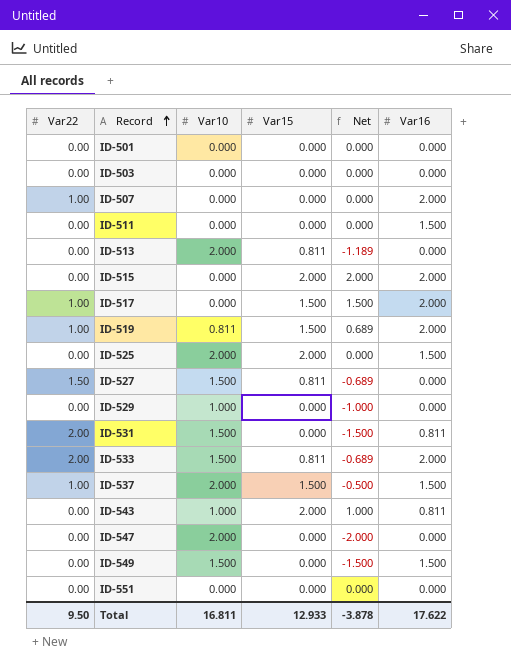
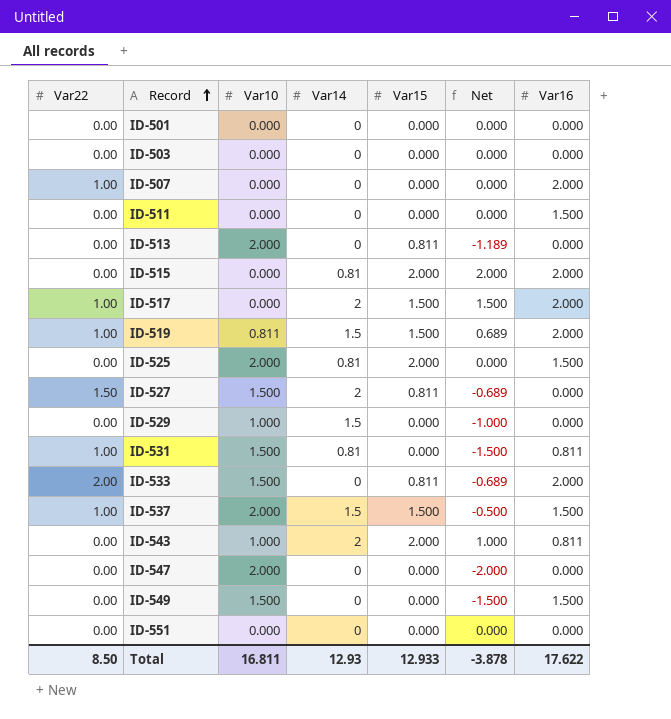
column Var14 | position: none -> 4
ID-531 | Var22: 2.00 -> 1.00
Total | Var22: 9.50 -> 8.50

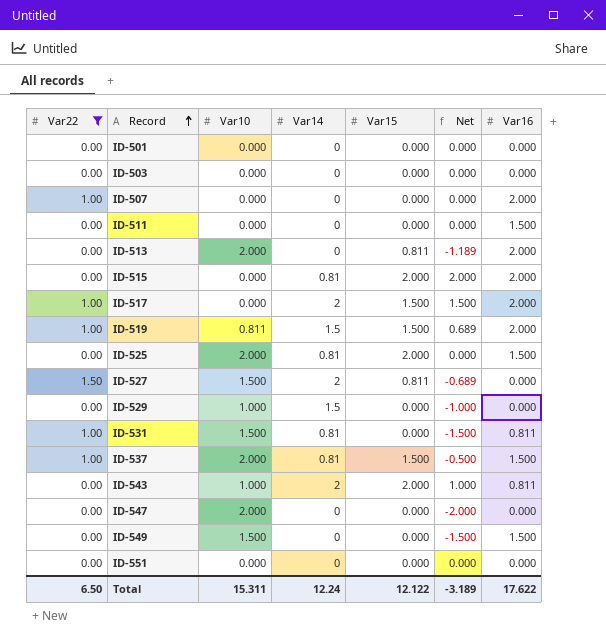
filter: none -> Var22 != 2.00
ID-513 | Var16: 0.000 -> 2.000
ID-537 | Var14: 1.5 -> 0.81
Total | Var22: 8.50 -> 6.50
Total | Var10: 16.811 -> 15.311
Total | Var14: 12.93 -> 12.24
Total | Var15: 12.933 -> 12.122
Total | Net: -3.878 -> -3.189

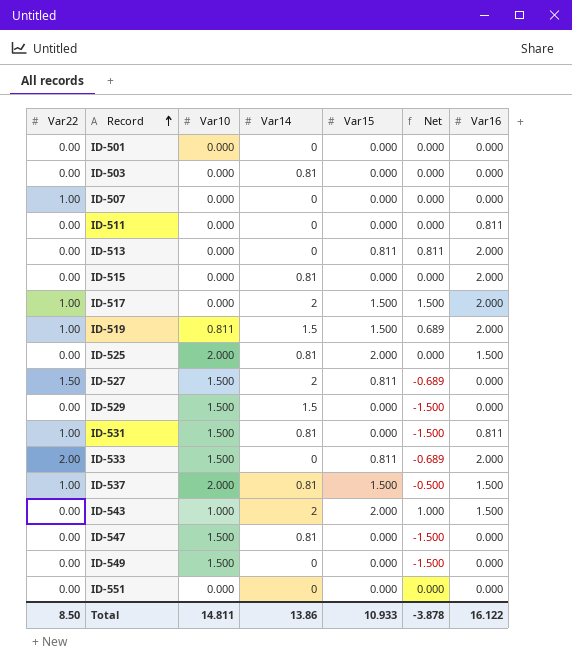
filter: Var22 != 2.00 -> none
ID-503 | Var14: 0 -> 0.81
ID-507 | Var16: 2.000 -> 0.000
ID-511 | Var16: 1.500 -> 0.811
ID-513 | Var10: 2.000 -> 0.000
ID-513 | Net: -1.189 -> 0.811
ID-515 | Var15: 2.000 -> 0.000
ID-515 | Net: 2.000 -> 0.000
ID-529 | Var10: 1.000 -> 1.500
ID-529 | Net: -1.000 -> -1.500
ID-543 | Var16: 0.811 -> 1.500
ID-547 | Var10: 2.000 -> 1.500
ID-547 | Var14: 0 -> 0.81
ID-547 | Net: -2.000 -> -1.500
ID-549 | Var16: 1.500 -> 0.000
Total | Var22: 6.50 -> 8.50
Total | Var10: 15.311 -> 14.811
Total | Var14: 12.24 -> 13.86
Total | Var15: 12.122 -> 10.933
Total | Net: -3.189 -> -3.878
Total | Var16: 17.622 -> 16.122

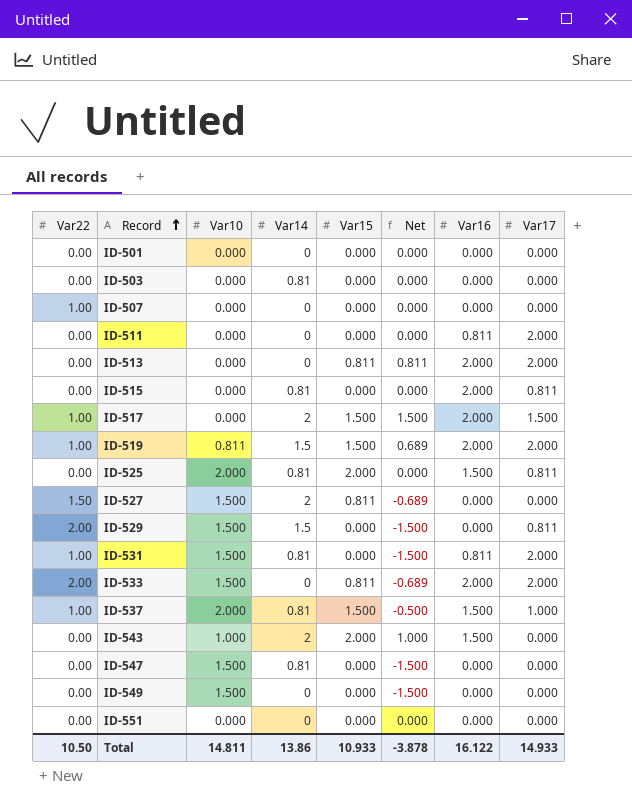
column Var17 | position: none -> 8
ID-529 | Var22: 0.00 -> 2.00
Total | Var22: 8.50 -> 10.50

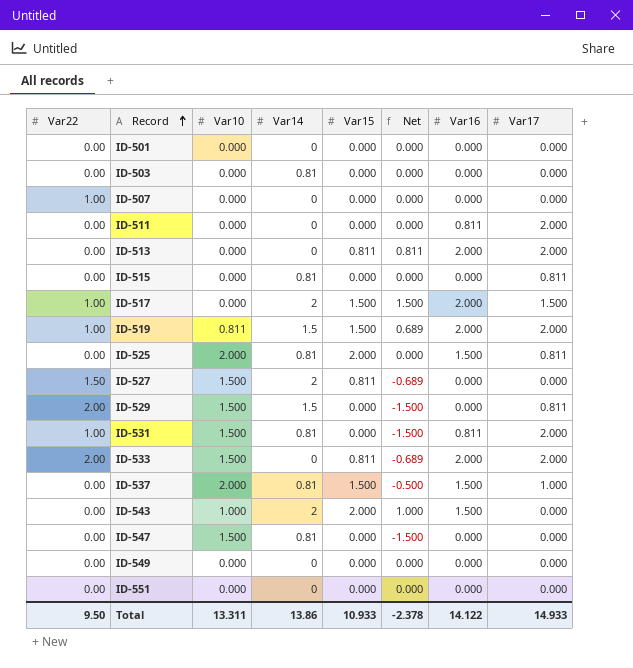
ID-515 | Var16: 2.000 -> 0.000
ID-537 | Var22: 1.00 -> 0.00
ID-549 | Var10: 1.500 -> 0.000
ID-549 | Net: -1.500 -> 0.000
Total | Var22: 10.50 -> 9.50
Total | Var10: 14.811 -> 13.311
Total | Net: -3.878 -> -2.378
Total | Var16: 16.122 -> 14.122

